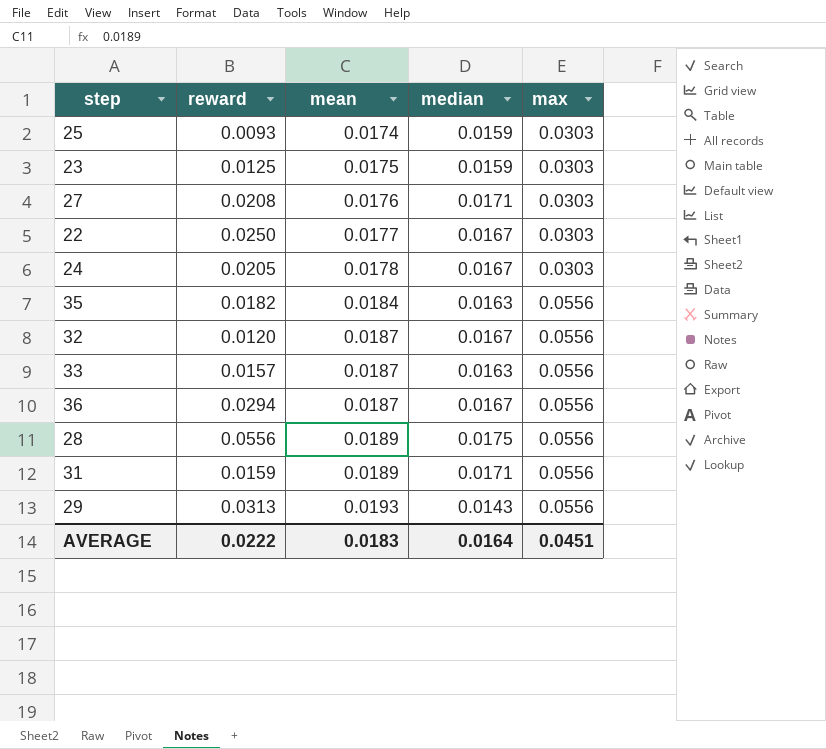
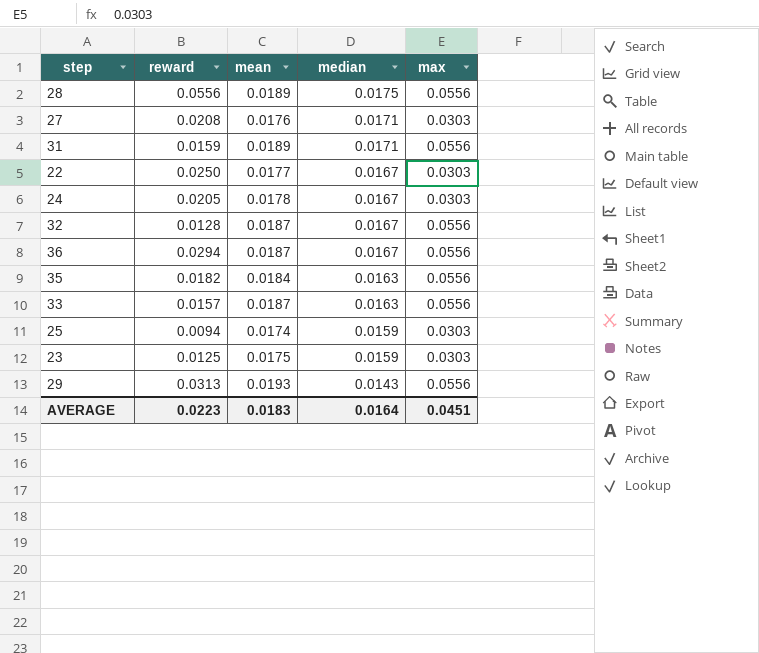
row order: mean ascending -> median descending
32 | reward: 0.0120 -> 0.0128
25 | reward: 0.0093 -> 0.0094
AVERAGE | reward: 0.0222 -> 0.0223

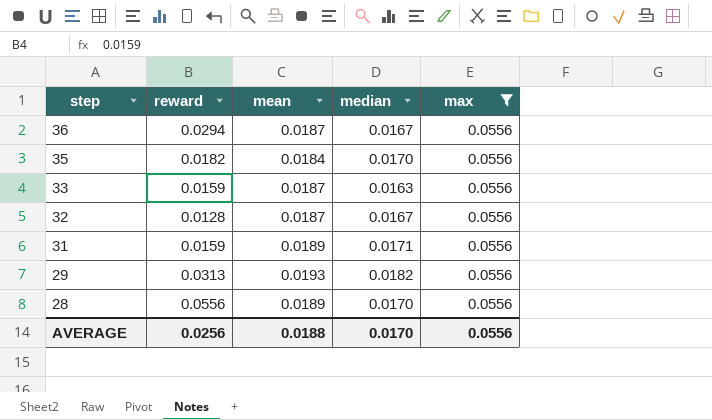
filter: none -> max = 0.0556
row order: median descending -> step descending
35 | median: 0.0163 -> 0.0170
33 | reward: 0.0157 -> 0.0159
29 | median: 0.0143 -> 0.0182
28 | median: 0.0175 -> 0.0170
AVERAGE | reward: 0.0223 -> 0.0256
AVERAGE | mean: 0.0183 -> 0.0188
AVERAGE | median: 0.0164 -> 0.0170
AVERAGE | max: 0.0451 -> 0.0556

